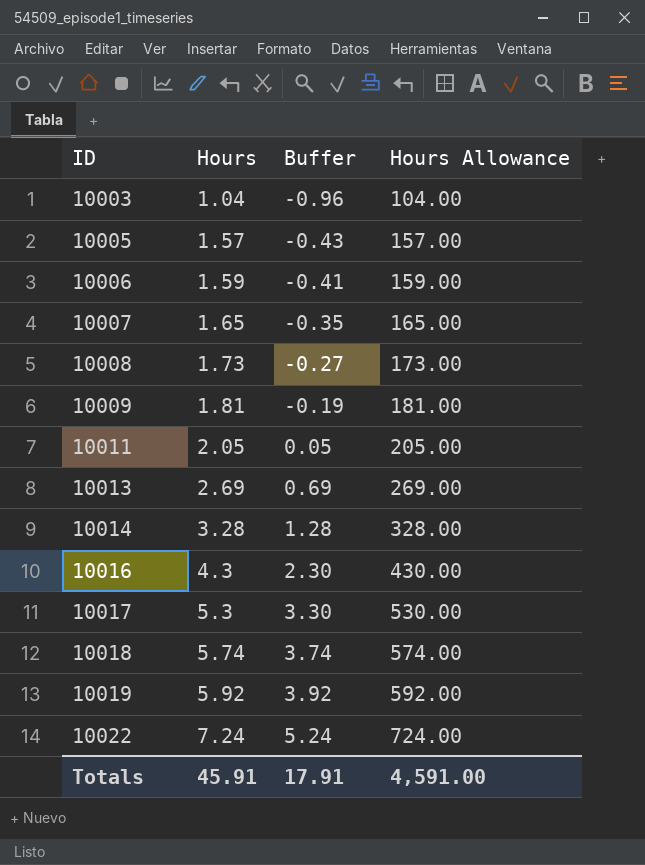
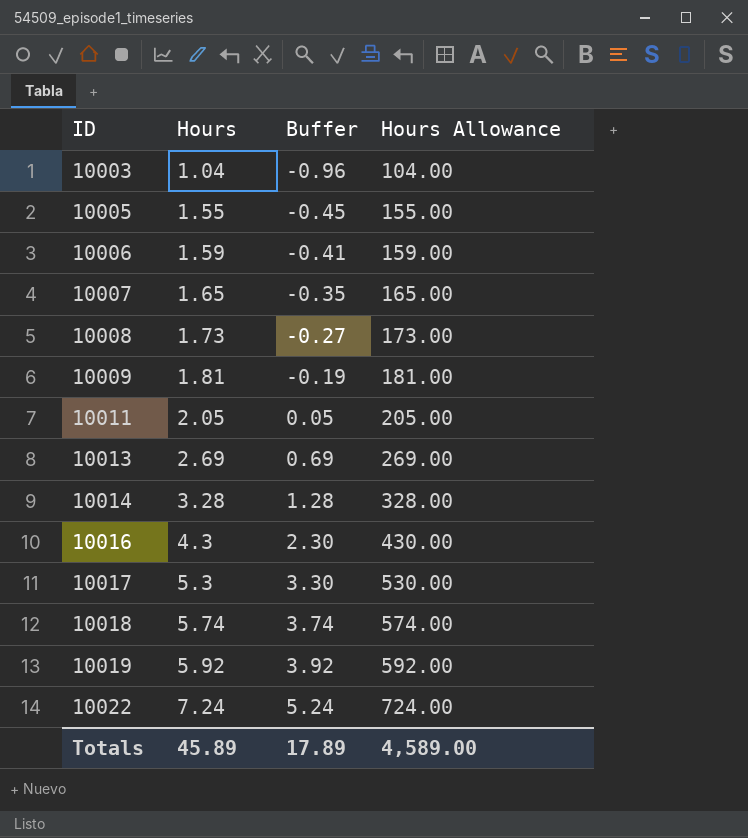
10005 | Hours: 1.57 -> 1.55
10005 | Buffer: -0.43 -> -0.45
10005 | Hours Allowance: 157.00 -> 155.00
Totals | Hours: 45.91 -> 45.89
Totals | Buffer: 17.91 -> 17.89
Totals | Hours Allowance: 4,591.00 -> 4,589.00

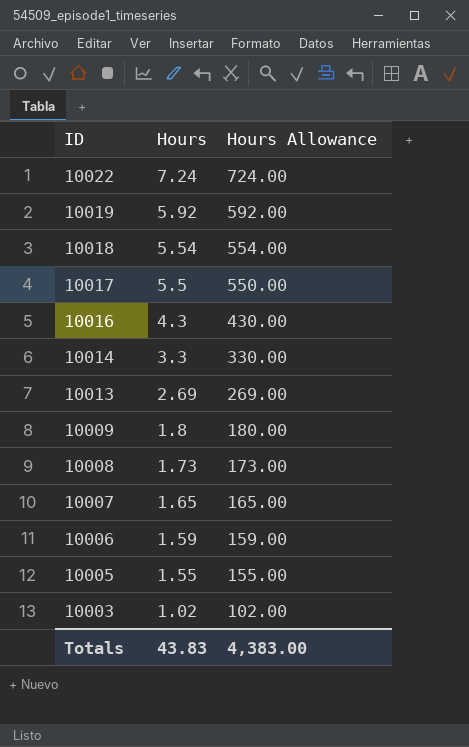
row order: ID ascending -> ID descending
column Buffer | formula: [Hours] - 2 -> none
row 10011: 2.05 | 0.05 | 205.00 -> none
10018 | Hours: 5.74 -> 5.54
10018 | Hours Allowance: 574.00 -> 554.00
10017 | Hours: 5.3 -> 5.5
10017 | Hours Allowance: 530.00 -> 550.00
10014 | Hours: 3.28 -> 3.3
10014 | Hours Allowance: 328.00 -> 330.00
10009 | Hours: 1.81 -> 1.8
10009 | Hours Allowance: 181.00 -> 180.00
10003 | Hours: 1.04 -> 1.02
10003 | Hours Allowance: 104.00 -> 102.00
Totals | Hours: 45.89 -> 43.83
Totals | Hours Allowance: 4,589.00 -> 4,383.00

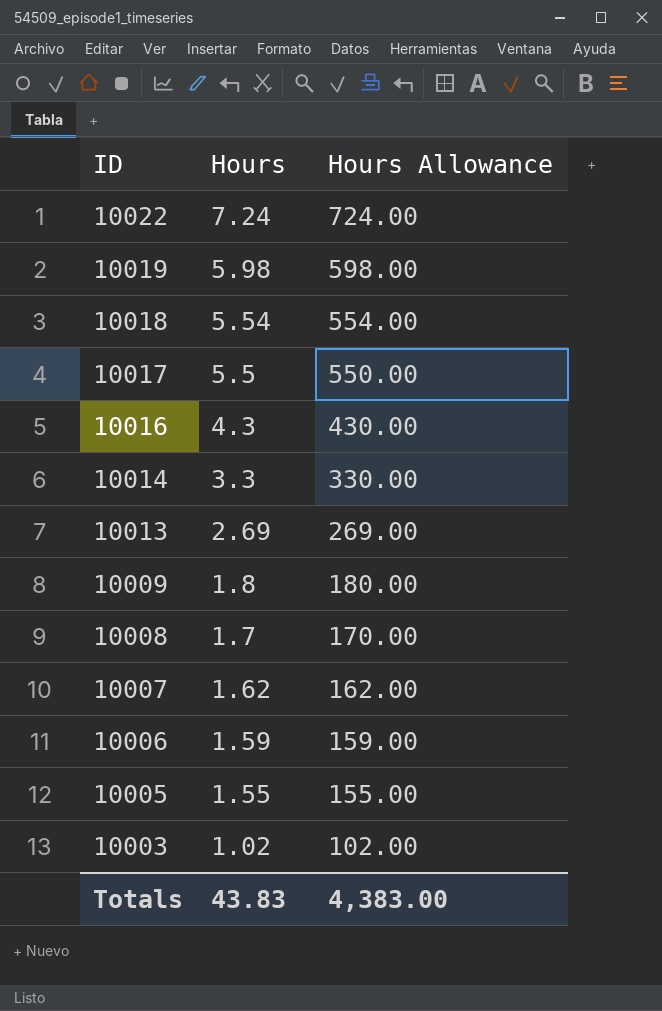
10019 | Hours: 5.92 -> 5.98
10019 | Hours Allowance: 592.00 -> 598.00
10008 | Hours: 1.73 -> 1.7
10008 | Hours Allowance: 173.00 -> 170.00
10007 | Hours: 1.65 -> 1.62
10007 | Hours Allowance: 165.00 -> 162.00

